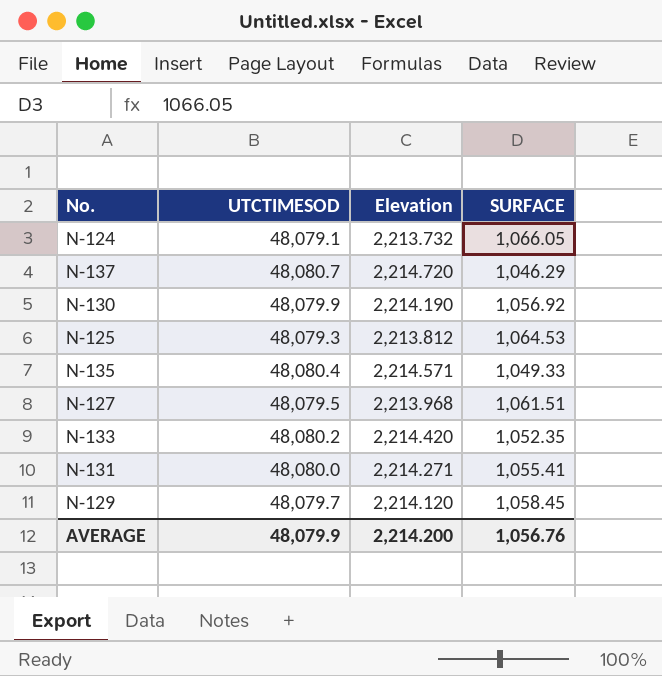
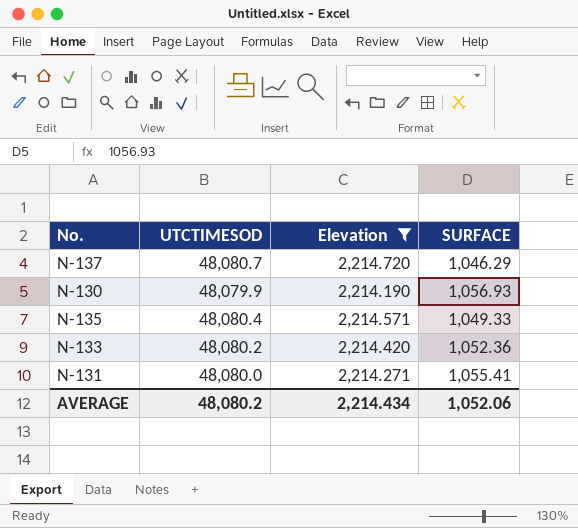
filter: none -> Elevation >= 2,214.190
N-130 | SURFACE: 1,056.92 -> 1,056.93
N-133 | SURFACE: 1,052.35 -> 1,052.36
AVERAGE | UTCTIMESOD: 48,079.9 -> 48,080.2
AVERAGE | Elevation: 2,214.200 -> 2,214.434
AVERAGE | SURFACE: 1,056.76 -> 1,052.06

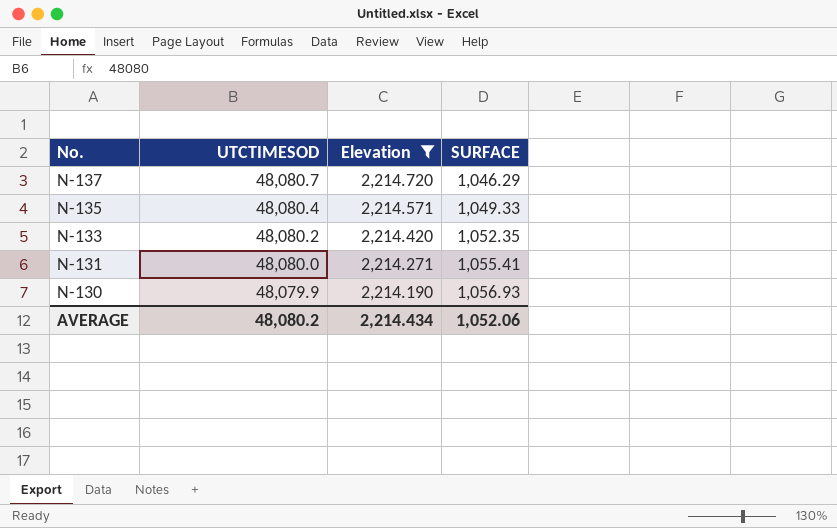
row order: none -> No. descending
N-133 | SURFACE: 1,052.36 -> 1,052.35

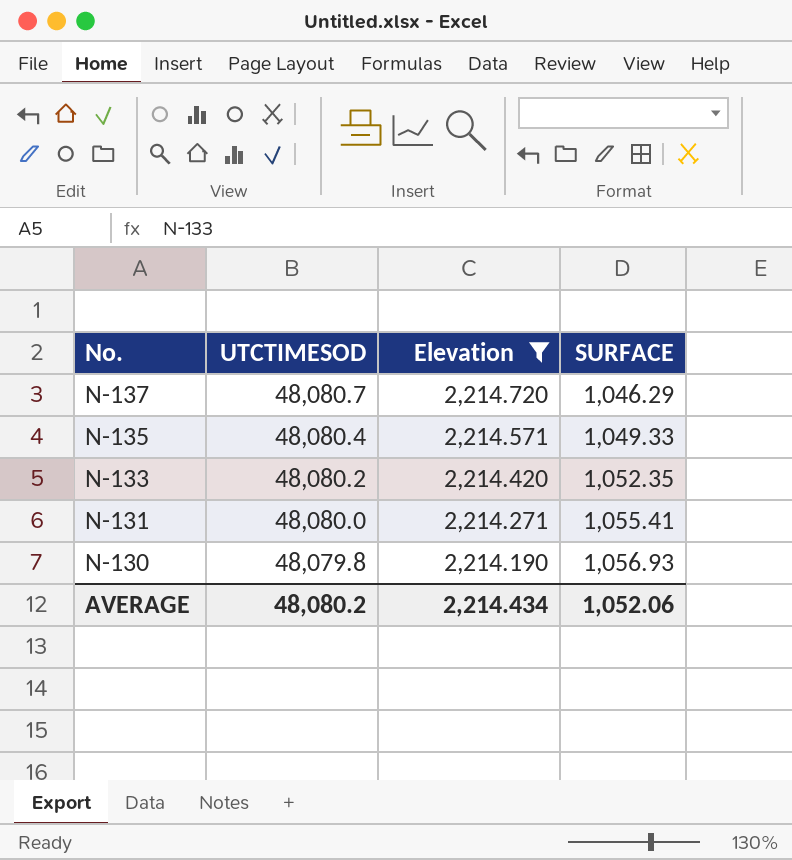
N-130 | UTCTIMESOD: 48,079.9 -> 48,079.8

